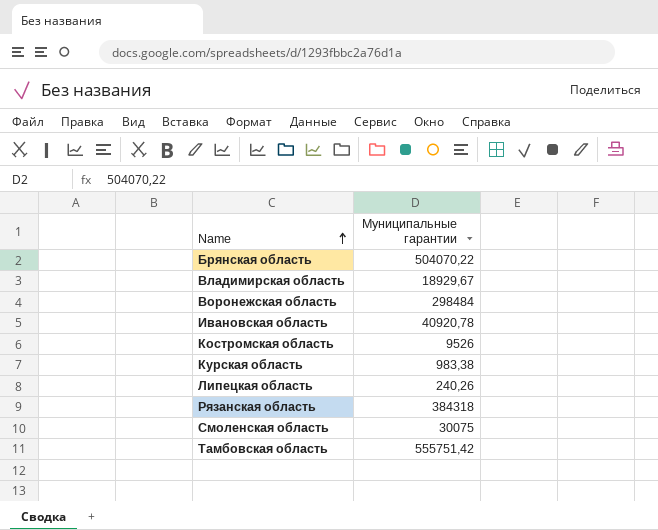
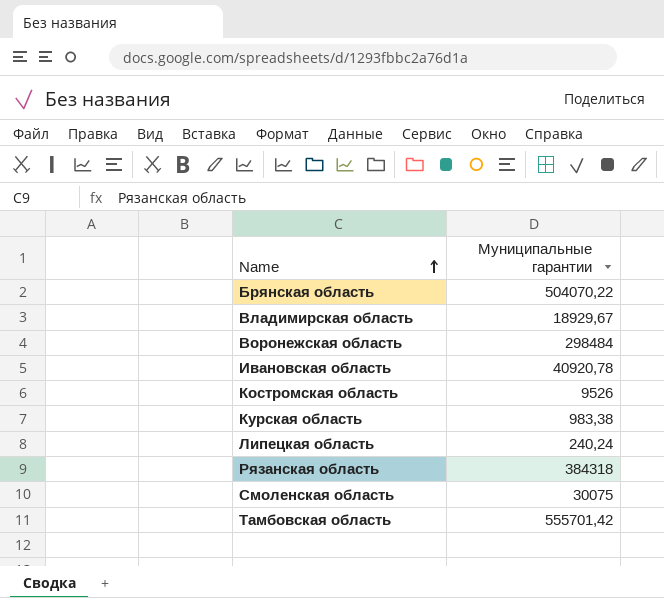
Липецкая область | Муниципальные гарантии: 240,26 -> 240,24
Тамбовская область | Муниципальные гарантии: 555751,42 -> 555701,42

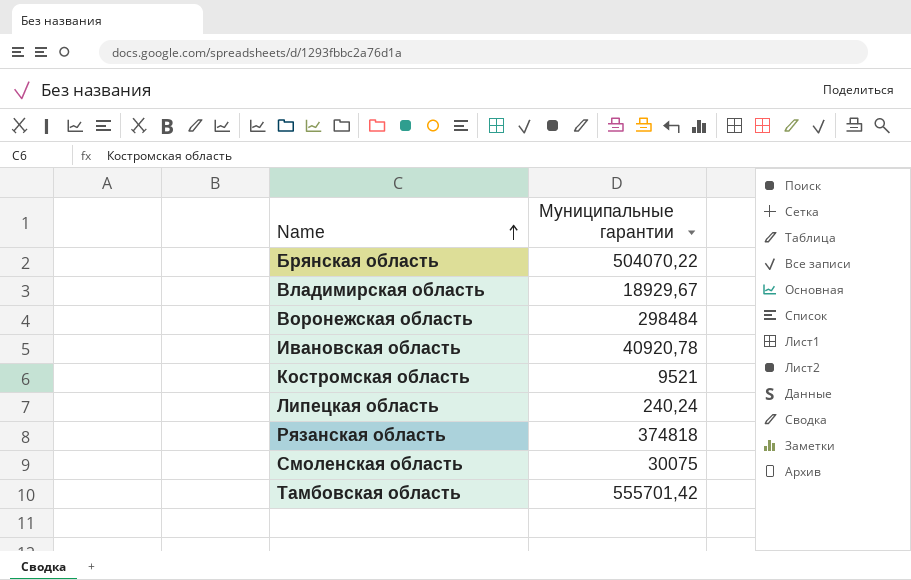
row Курская область: 983,38 -> none
Костромская область | Муниципальные гарантии: 9526 -> 9521
Рязанская область | Муниципальные гарантии: 384318 -> 374818

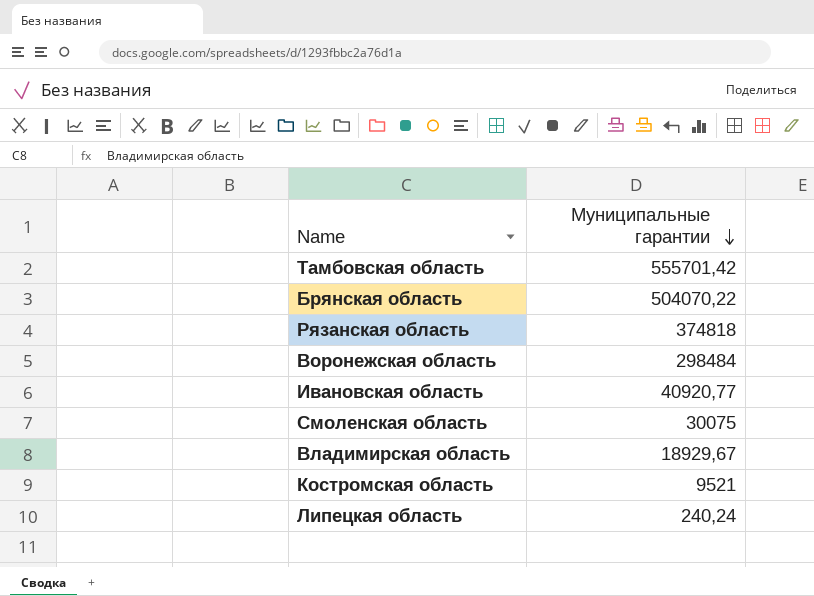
row order: Name ascending -> Муниципальные гарантии descending
Ивановская область | Муниципальные гарантии: 40920,78 -> 40920,77

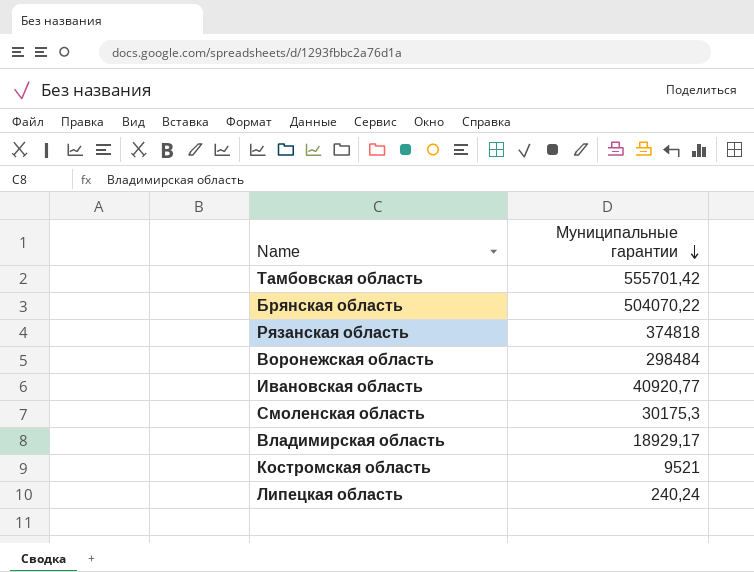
Смоленская область | Муниципальные гарантии: 30075 -> 30175,3
Владимирская область | Муниципальные гарантии: 18929,67 -> 18929,17

